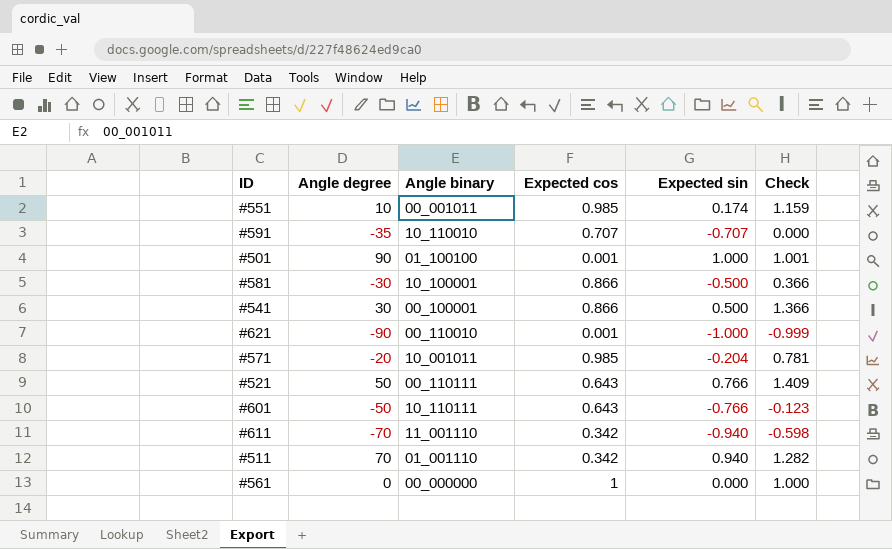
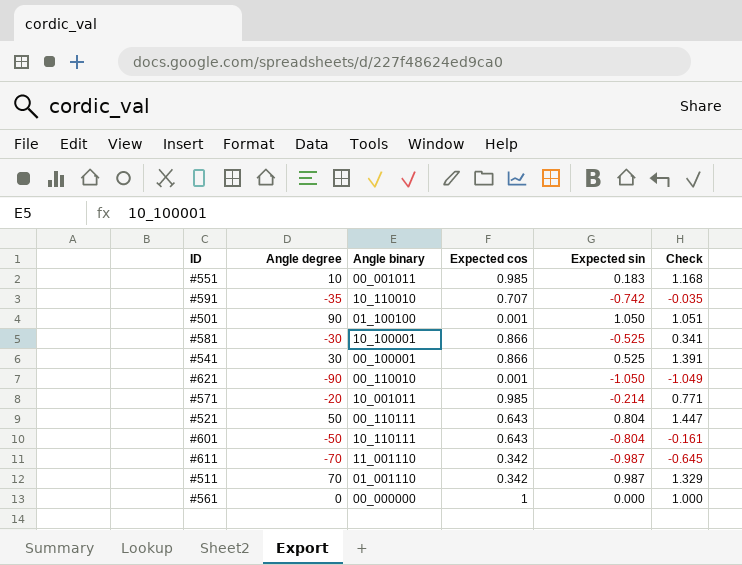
#551 | Expected sin: 0.174 -> 0.183
#551 | Check: 1.159 -> 1.168
#591 | Expected sin: -0.707 -> -0.742
#591 | Check: 0.000 -> -0.035
#501 | Expected sin: 1.000 -> 1.050
#501 | Check: 1.001 -> 1.051
#581 | Expected sin: -0.500 -> -0.525
#581 | Check: 0.366 -> 0.341
#541 | Expected sin: 0.500 -> 0.525
#541 | Check: 1.366 -> 1.391
#621 | Expected sin: -1.000 -> -1.050
#621 | Check: -0.999 -> -1.049
#571 | Expected sin: -0.204 -> -0.214
#571 | Check: 0.781 -> 0.771
#521 | Expected sin: 0.766 -> 0.804
#521 | Check: 1.409 -> 1.447
#601 | Expected sin: -0.766 -> -0.804
#601 | Check: -0.123 -> -0.161
#611 | Expected sin: -0.940 -> -0.987
#611 | Check: -0.598 -> -0.645
#511 | Expected sin: 0.940 -> 0.987
#511 | Check: 1.282 -> 1.329

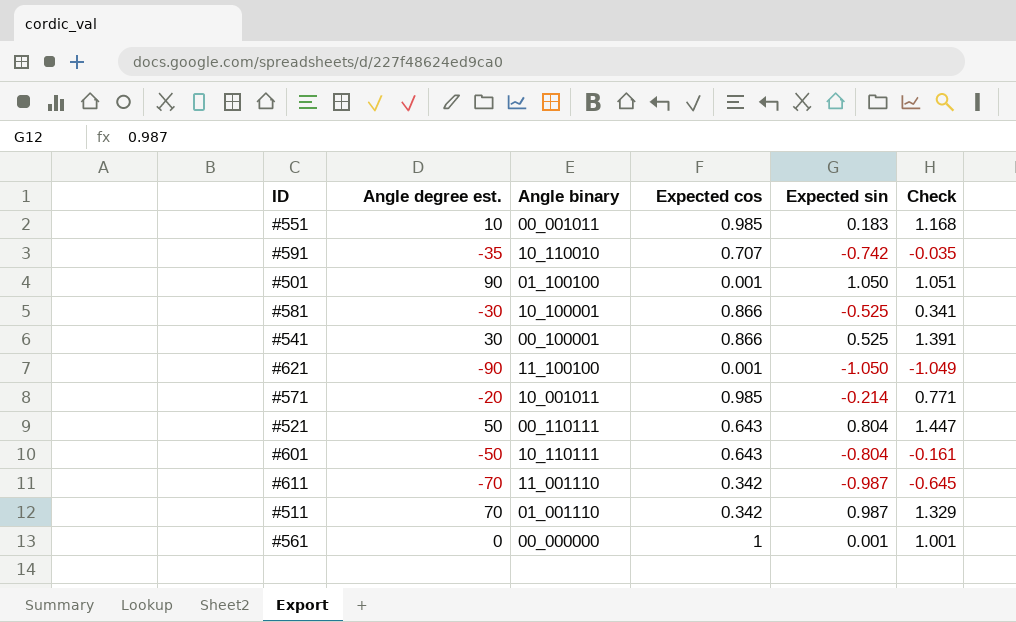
column name: Angle degree -> Angle degree est.
#621 | Angle binary: 00_110010 -> 11_100100
#561 | Expected sin: 0.000 -> 0.001
#561 | Check: 1.000 -> 1.001

